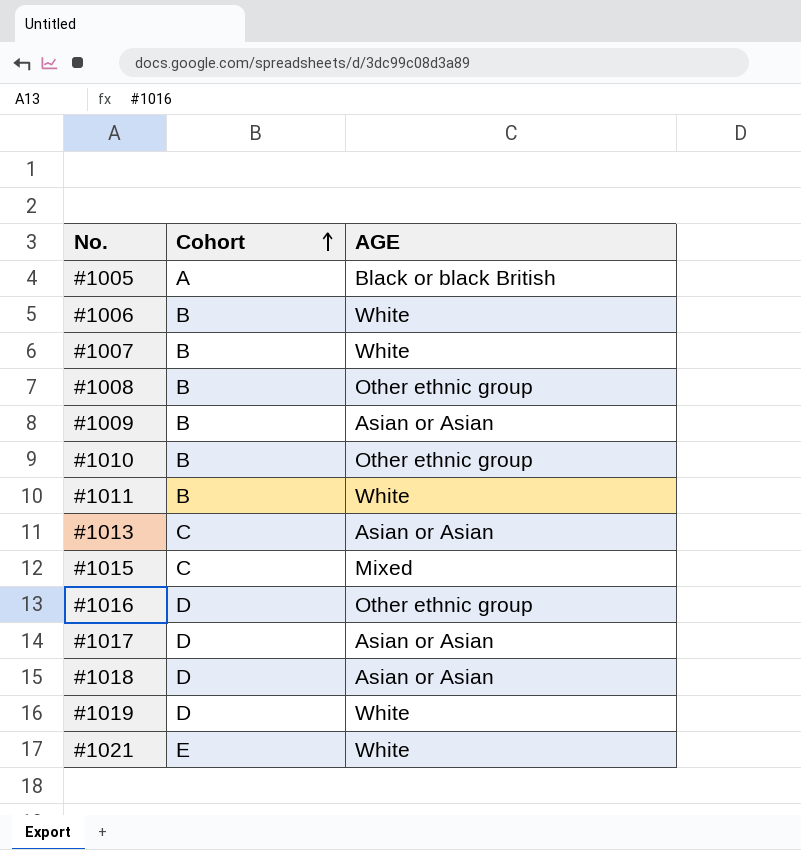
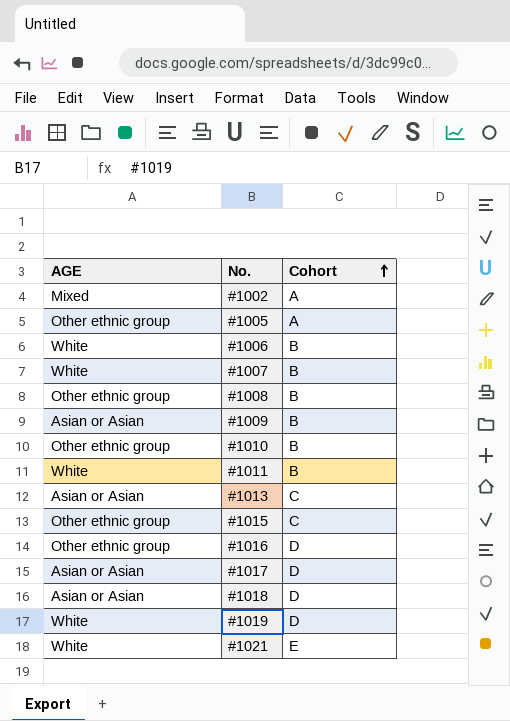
column AGE | position: 3 -> 1
row #1002: none -> Mixed | A
#1005 | AGE: Black or black British -> Other ethnic group
#1015 | AGE: Mixed -> Other ethnic group

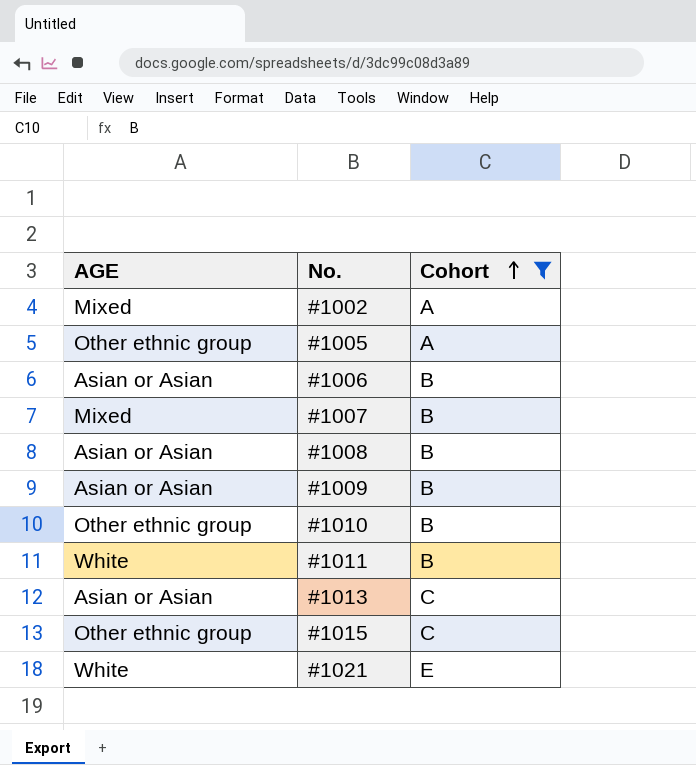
filter: none -> Cohort != D
#1006 | AGE: White -> Asian or Asian
#1007 | AGE: White -> Mixed
#1008 | AGE: Other ethnic group -> Asian or Asian

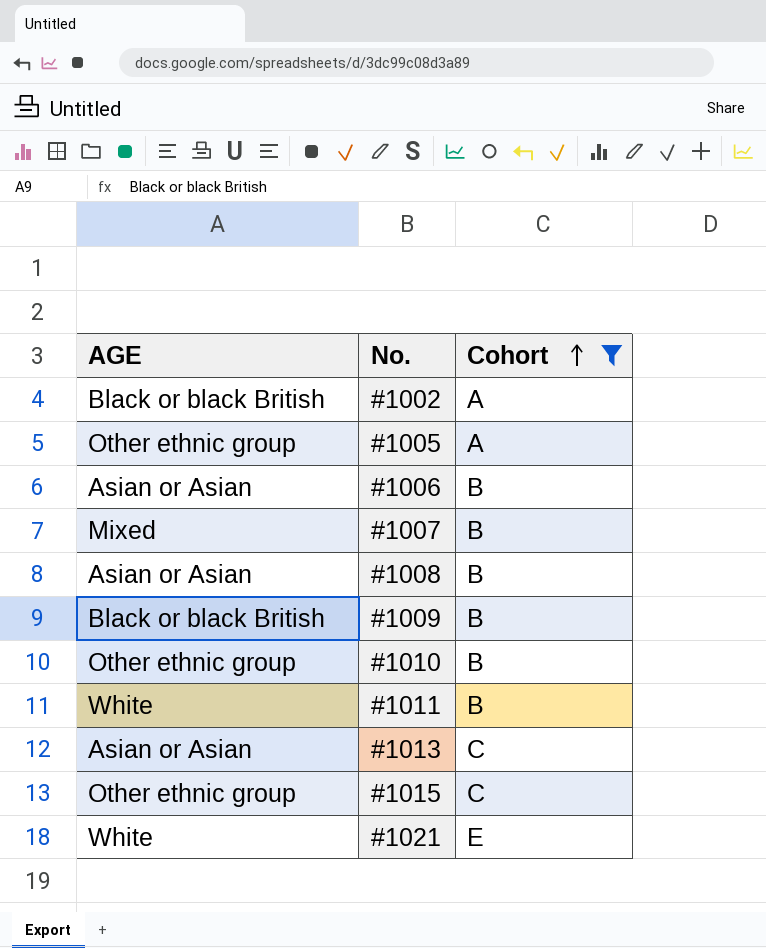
#1002 | AGE: Mixed -> Black or black British
#1009 | AGE: Asian or Asian -> Black or black British

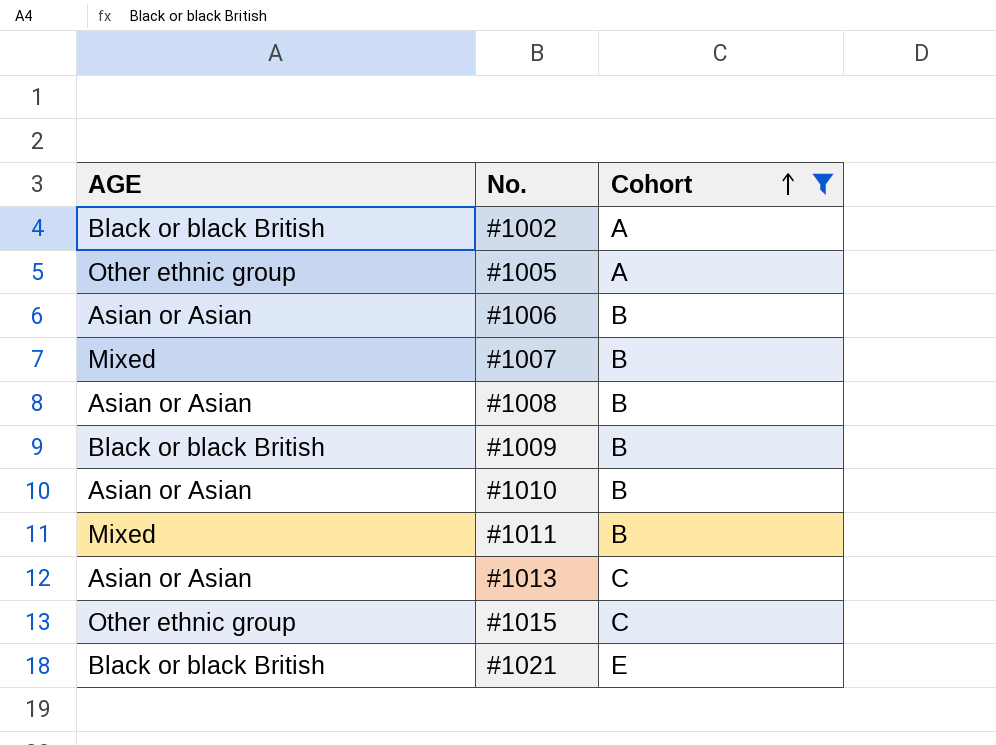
#1010 | AGE: Other ethnic group -> Asian or Asian
#1011 | AGE: White -> Mixed
#1021 | AGE: White -> Black or black British

